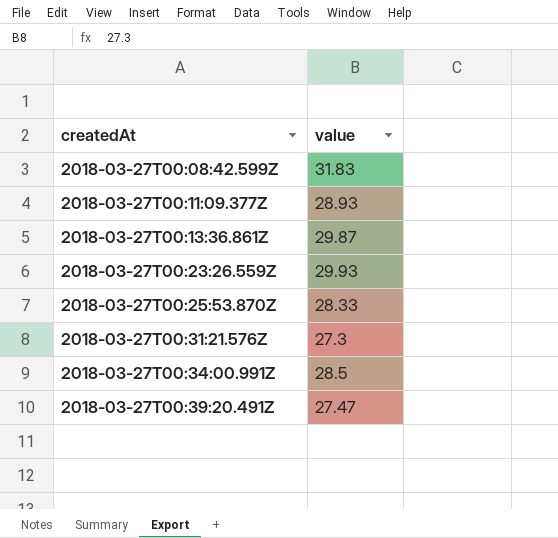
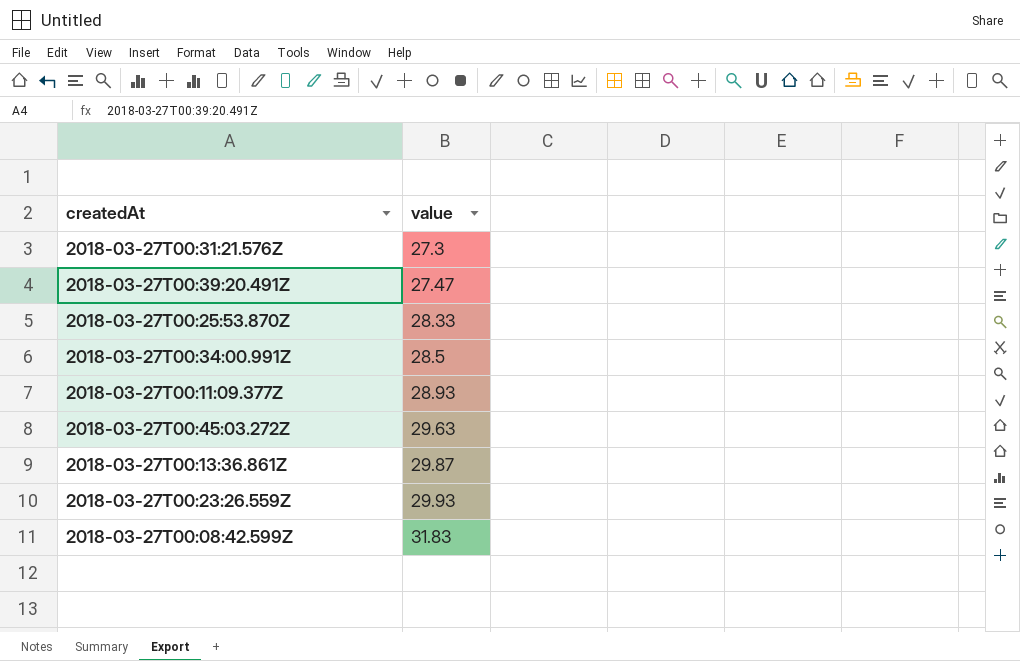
row order: createdAt ascending -> value ascending
row 2018-03-27T00:45:03.272Z: none -> 29.63

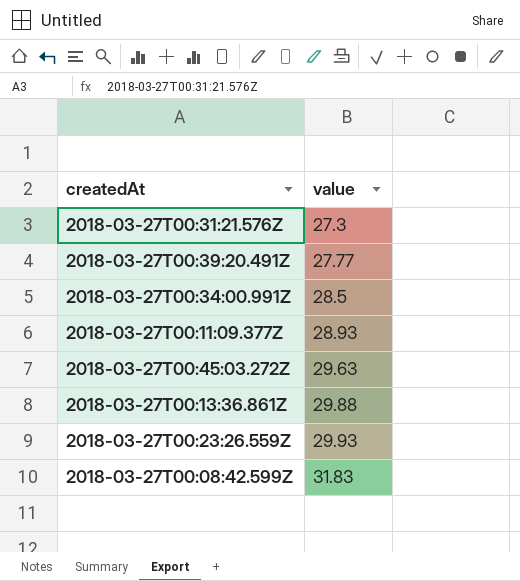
row 2018-03-27T00:25:53.870Z: 28.33 -> none
2018-03-27T00:39:20.491Z | value: 27.47 -> 27.77
2018-03-27T00:13:36.861Z | value: 29.87 -> 29.88

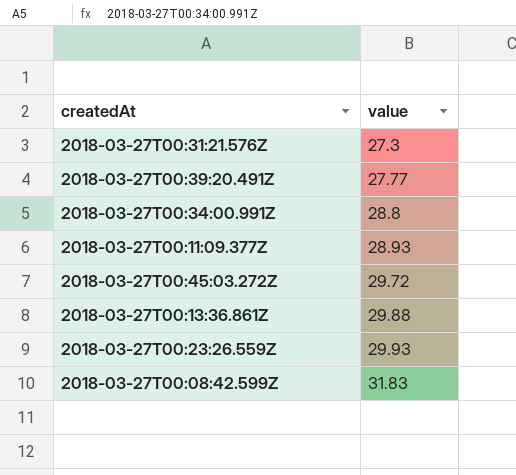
2018-03-27T00:34:00.991Z | value: 28.5 -> 28.8
2018-03-27T00:45:03.272Z | value: 29.63 -> 29.72

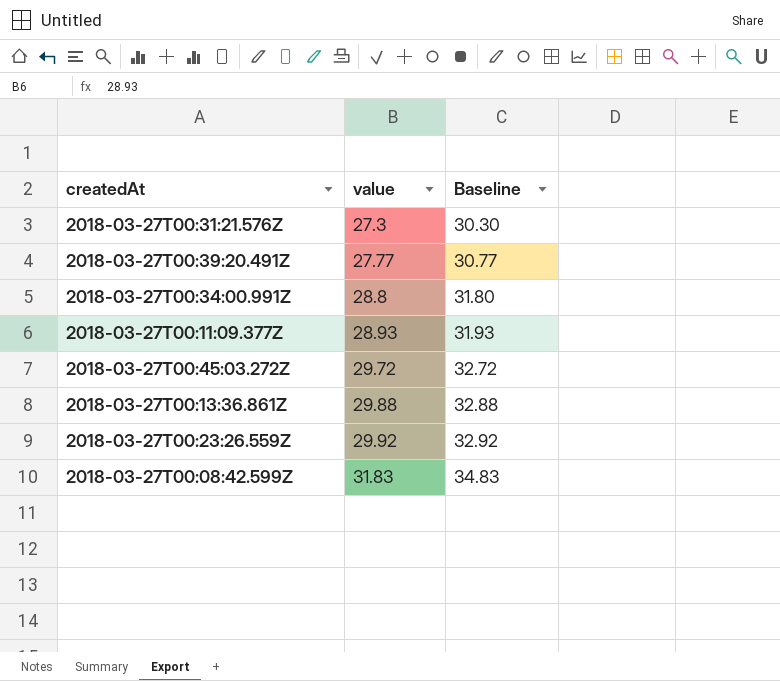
column Baseline | formula: none -> [value] + 3
2018-03-27T00:23:26.559Z | value: 29.93 -> 29.92

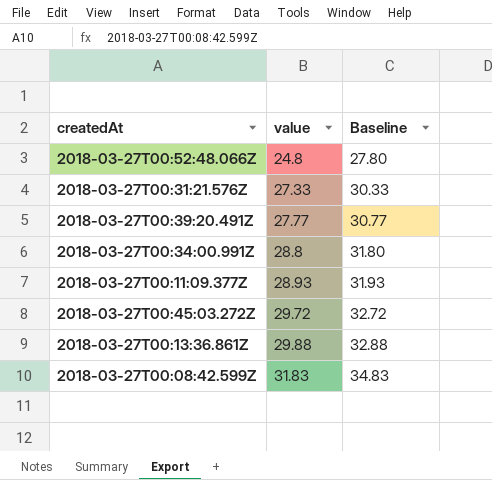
row 2018-03-27T00:23:26.559Z: 29.92 | 32.92 -> none
row 2018-03-27T00:52:48.066Z: none -> 24.8 | 27.80
2018-03-27T00:31:21.576Z | value: 27.3 -> 27.33
2018-03-27T00:31:21.576Z | Baseline: 30.30 -> 30.33

